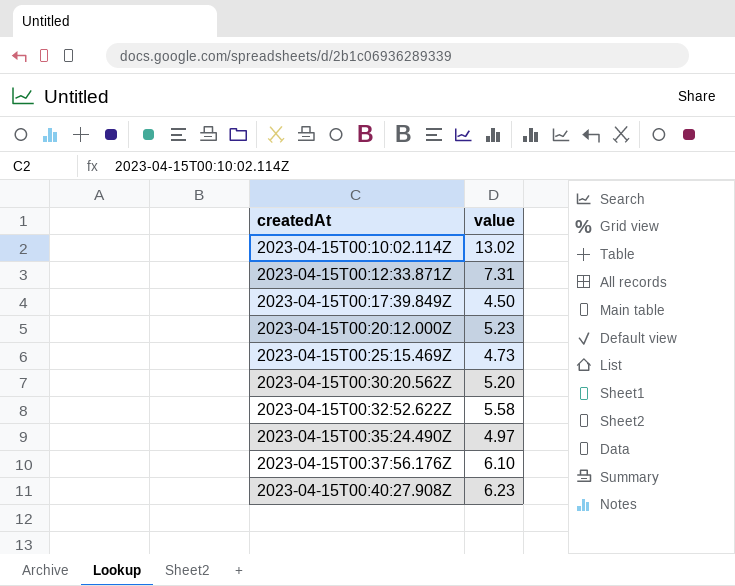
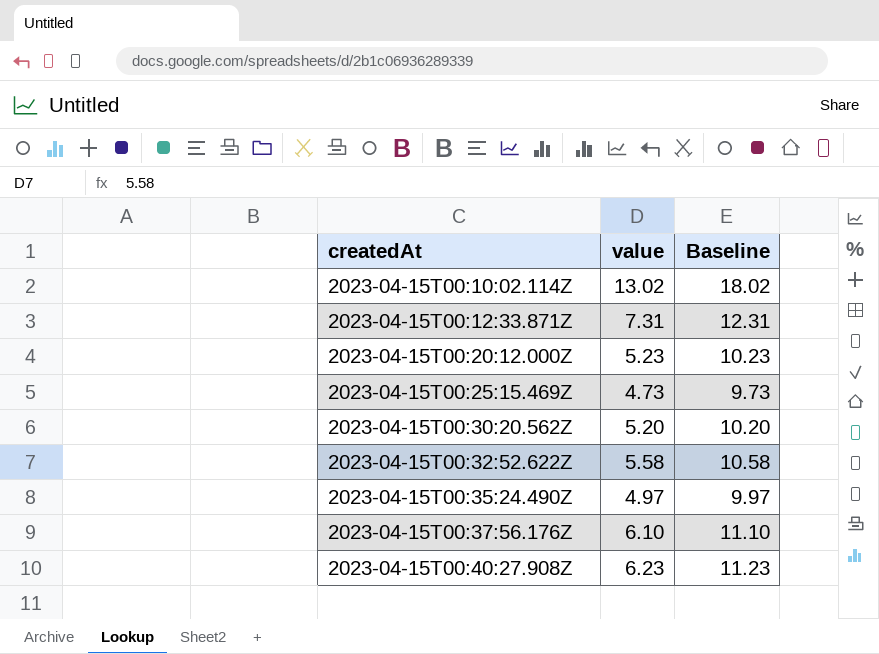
column Baseline | formula: none -> [value] + 5
row 2023-04-15T00:17:39.849Z: 4.50 -> none

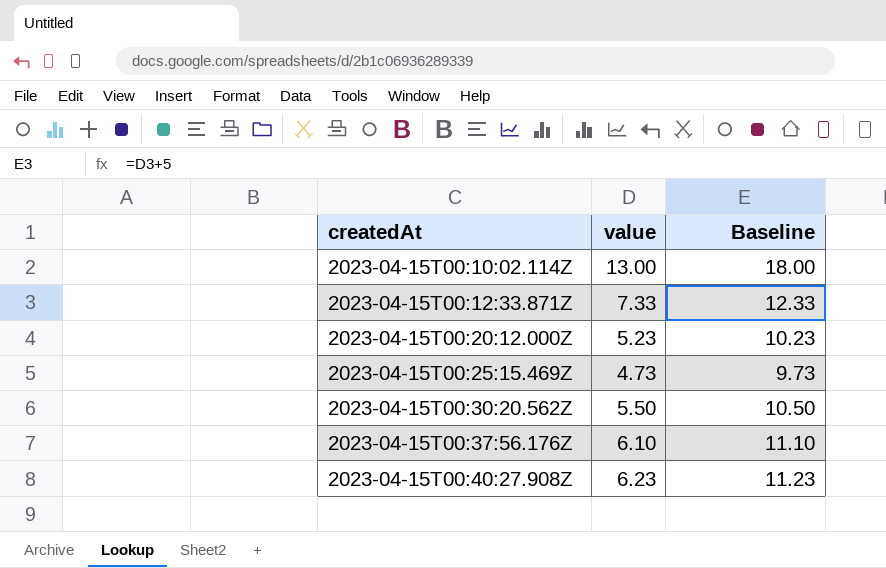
row 2023-04-15T00:32:52.622Z: 5.58 | 10.58 -> none
row 2023-04-15T00:35:24.490Z: 4.97 | 9.97 -> none
2023-04-15T00:10:02.114Z | value: 13.02 -> 13.00
2023-04-15T00:10:02.114Z | Baseline: 18.02 -> 18.00
2023-04-15T00:12:33.871Z | value: 7.31 -> 7.33
2023-04-15T00:12:33.871Z | Baseline: 12.31 -> 12.33
2023-04-15T00:30:20.562Z | value: 5.20 -> 5.50
2023-04-15T00:30:20.562Z | Baseline: 10.20 -> 10.50

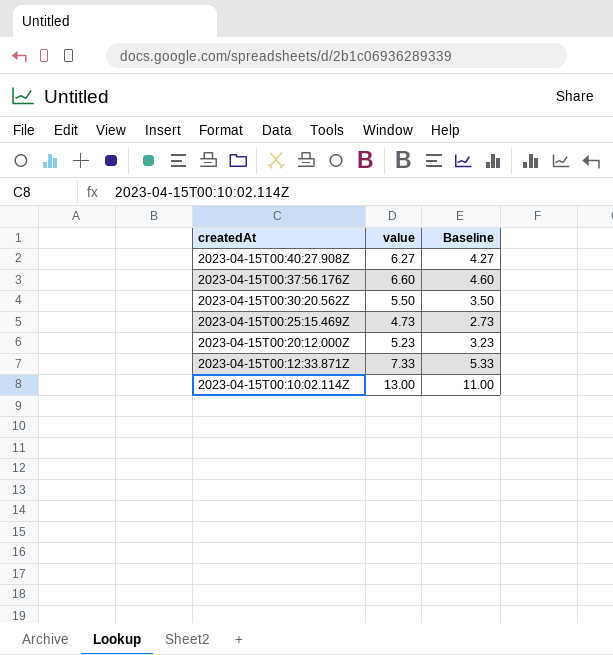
row order: createdAt ascending -> createdAt descending
column Baseline | formula: [value] + 5 -> [value] - 2
2023-04-15T00:40:27.908Z | value: 6.23 -> 6.27
2023-04-15T00:37:56.176Z | value: 6.10 -> 6.60

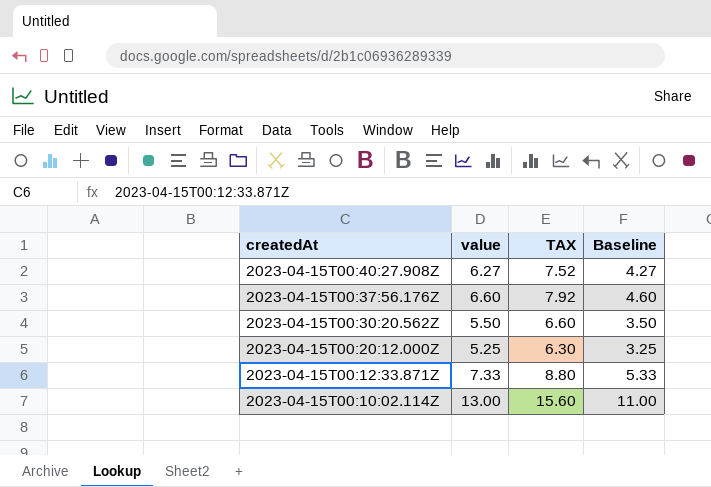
column TAX | formula: none -> [value] * 1.2
row 2023-04-15T00:25:15.469Z: 4.73 | 2.73 -> none
2023-04-15T00:20:12.000Z | value: 5.23 -> 5.25
2023-04-15T00:20:12.000Z | Baseline: 3.23 -> 3.25

